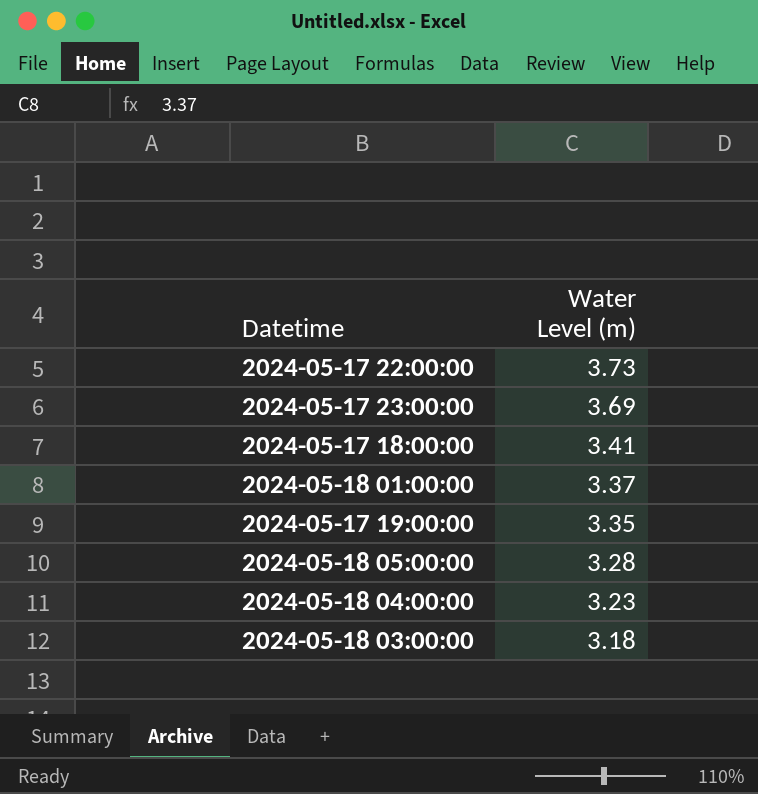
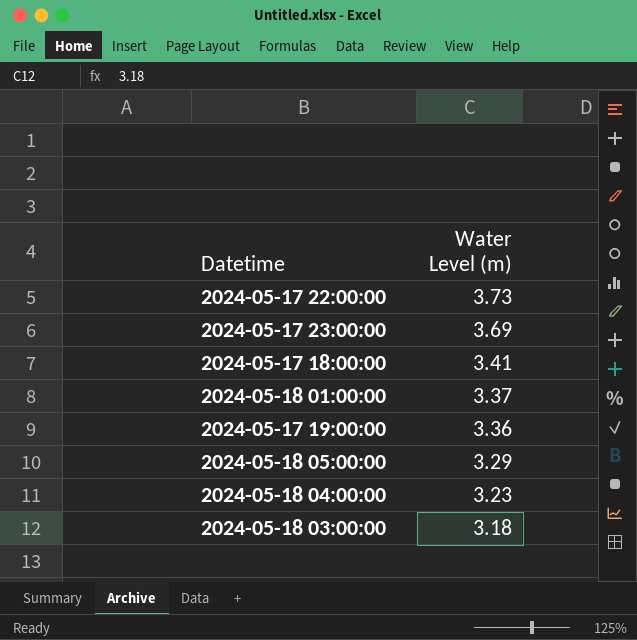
2024-05-17 19:00:00 | Water Level (m): 3.35 -> 3.36
2024-05-18 05:00:00 | Water Level (m): 3.28 -> 3.29

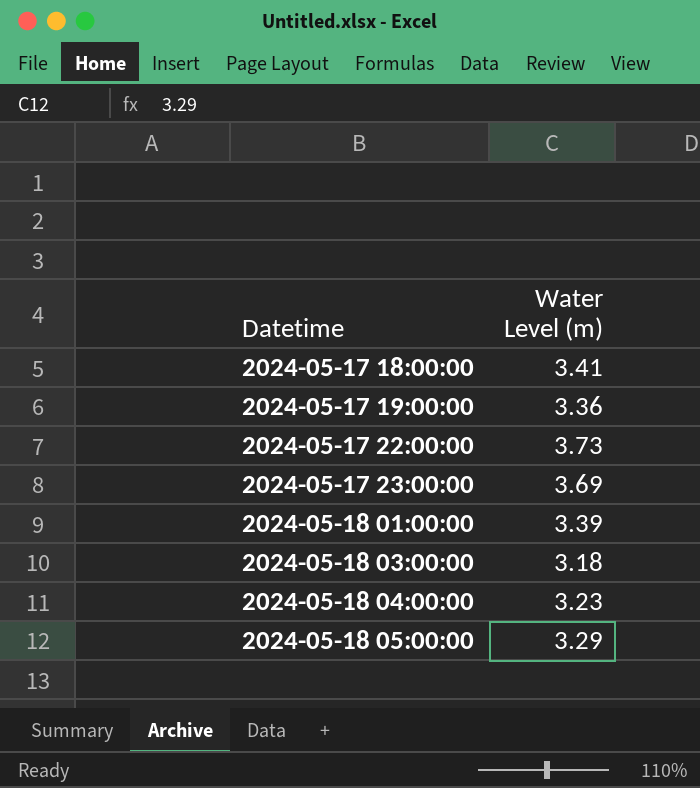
row order: Water Level (m) descending -> Datetime ascending
2024-05-18 01:00:00 | Water Level (m): 3.37 -> 3.39

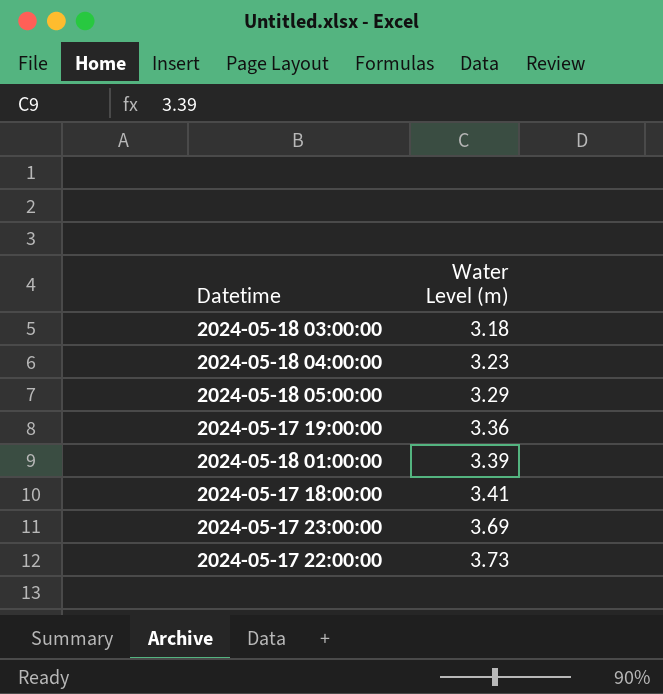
row order: Datetime ascending -> Water Level (m) ascending

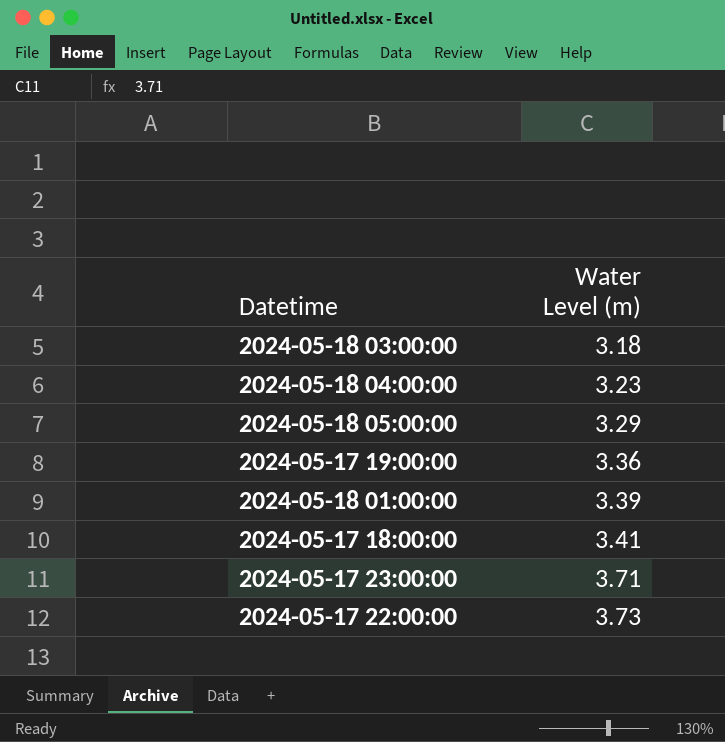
2024-05-17 23:00:00 | Water Level (m): 3.69 -> 3.71

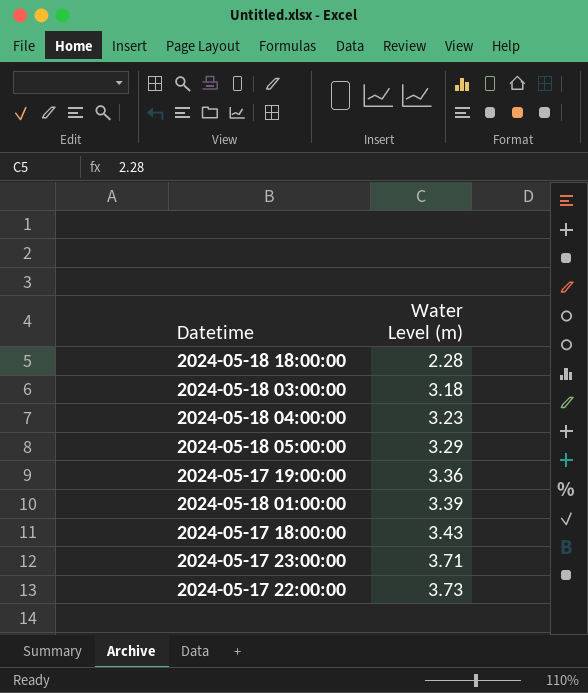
row 2024-05-18 18:00:00: none -> 2.28
2024-05-17 18:00:00 | Water Level (m): 3.41 -> 3.43

